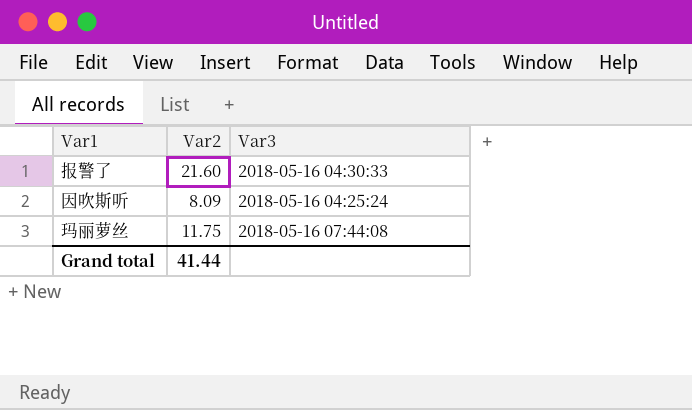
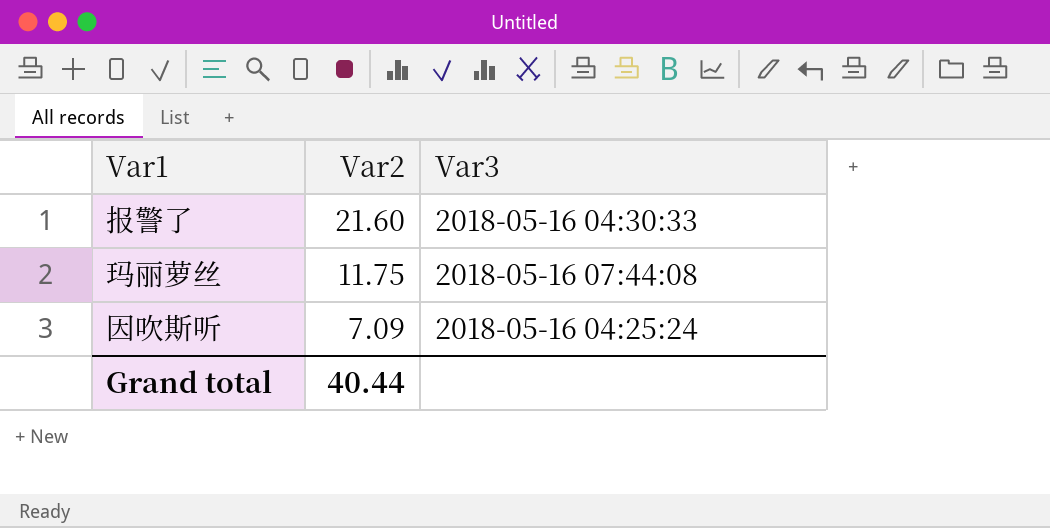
row order: none -> Var2 descending
因吹斯听 | Var2: 8.09 -> 7.09
Grand total | Var2: 41.44 -> 40.44

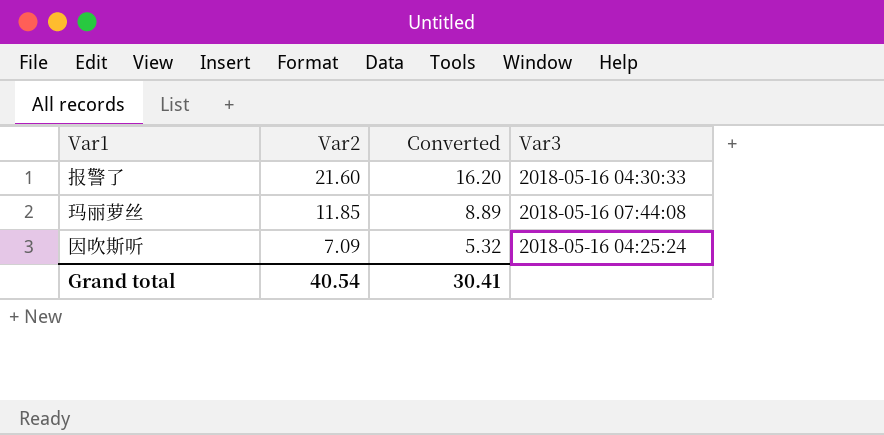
column Converted | formula: none -> [Var2] * 0.75
玛丽萝丝 | Var2: 11.75 -> 11.85
Grand total | Var2: 40.44 -> 40.54

